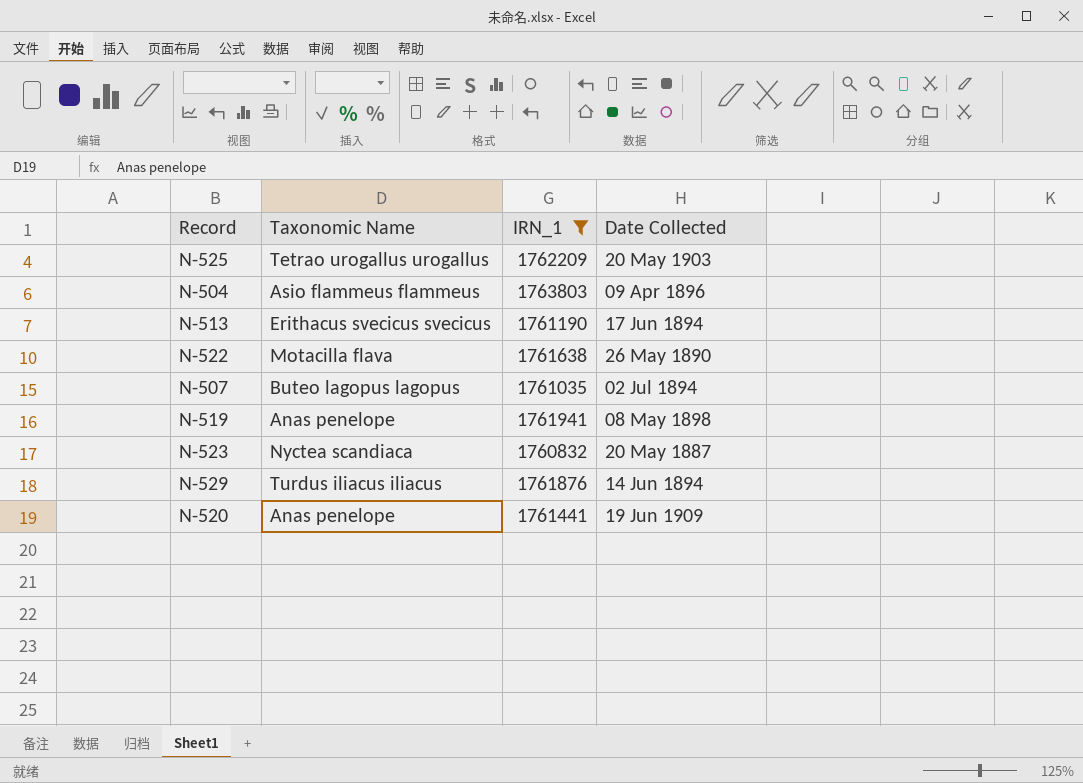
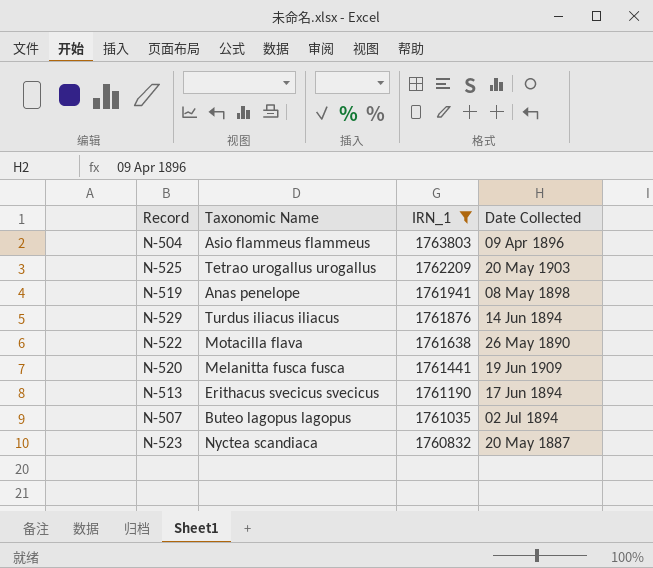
row order: none -> IRN_1 descending
N-520 | Taxonomic Name: Anas penelope -> Melanitta fusca fusca

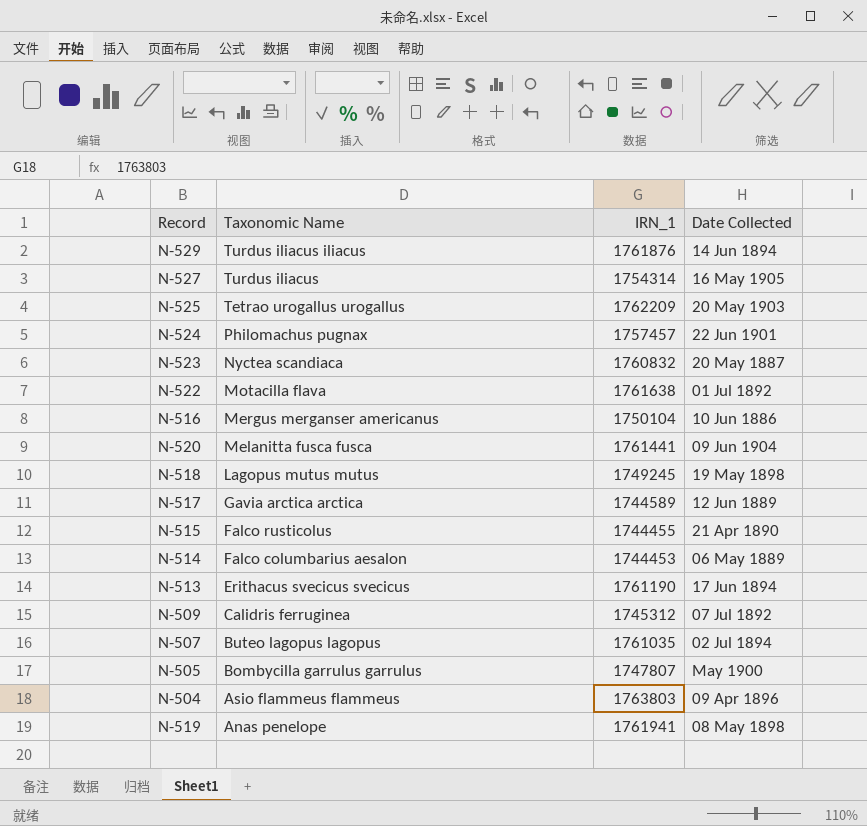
filter: IRN_1 >= 1760832 -> none
row order: IRN_1 descending -> Taxonomic Name descending
N-522 | Date Collected: 26 May 1890 -> 01 Jul 1892
N-520 | Date Collected: 19 Jun 1909 -> 09 Jun 1904

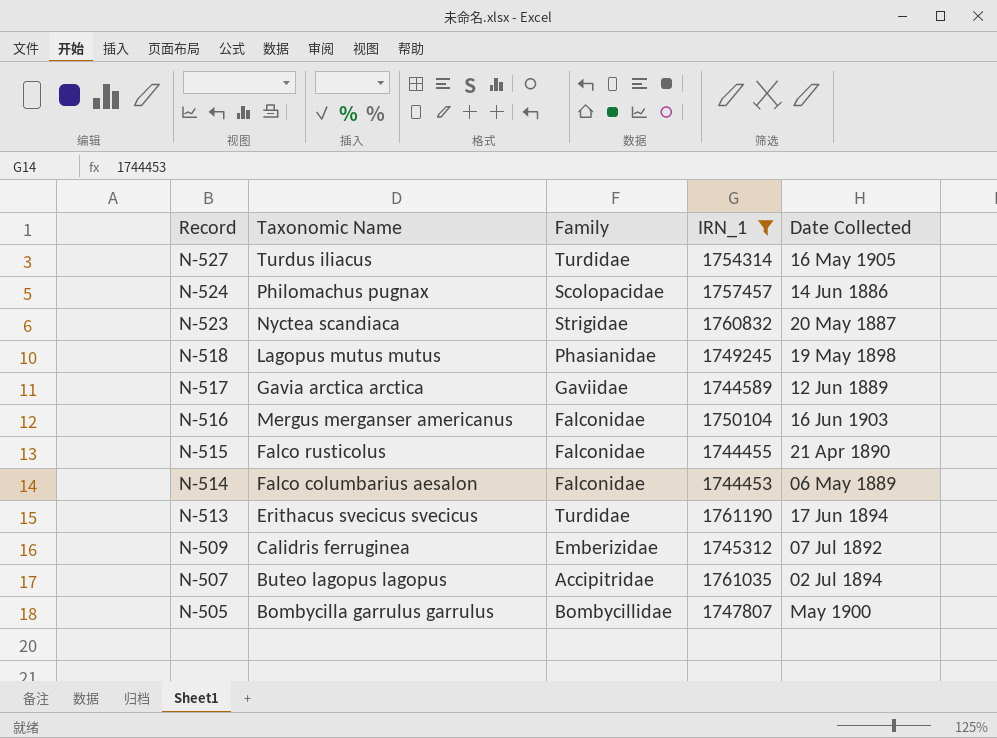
filter: none -> IRN_1 <= 1761190
row order: Taxonomic Name descending -> Record descending
column Family | position: none -> 3
N-524 | Date Collected: 22 Jun 1901 -> 14 Jun 1886
N-516 | Date Collected: 10 Jun 1886 -> 16 Jun 1903

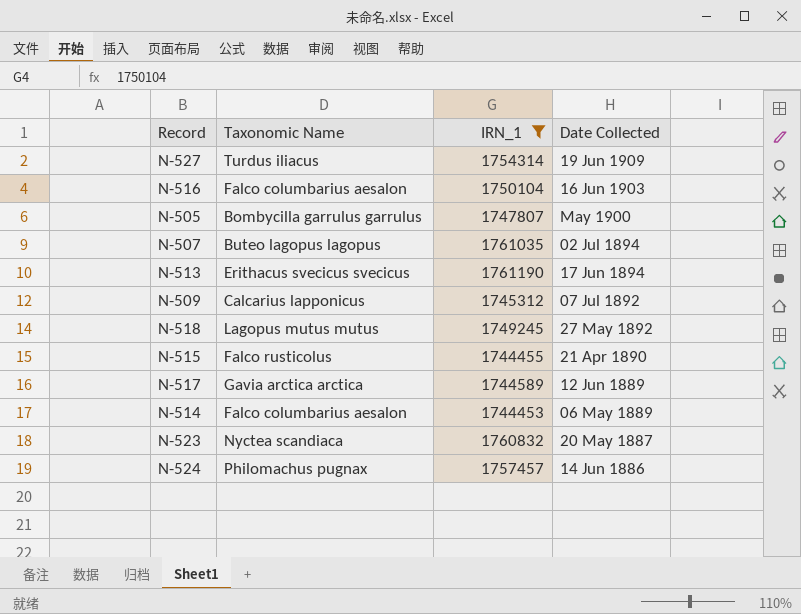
row order: Record descending -> Date Collected descending
column Family | position: 3 -> none
N-527 | Date Collected: 16 May 1905 -> 19 Jun 1909
N-516 | Taxonomic Name: Mergus merganser americanus -> Falco columbarius aesalon
N-509 | Taxonomic Name: Calidris ferruginea -> Calcarius lapponicus
N-518 | Date Collected: 19 May 1898 -> 27 May 1892

